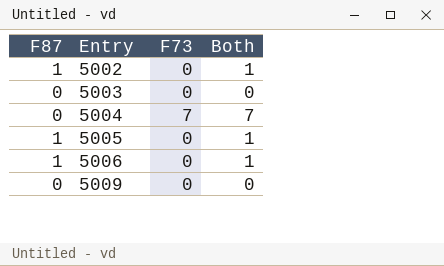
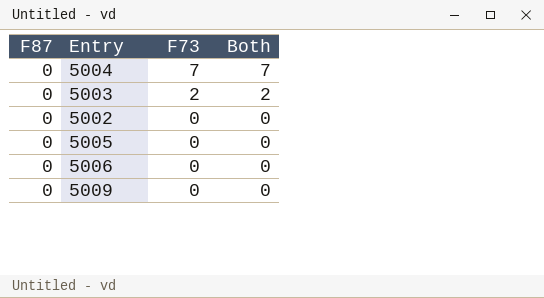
row order: Entry ascending -> F73 descending
5003 | F73: 0 -> 2
5003 | Both: 0 -> 2
5002 | F87: 1 -> 0
5002 | Both: 1 -> 0
5005 | F87: 1 -> 0
5005 | Both: 1 -> 0
5006 | F87: 1 -> 0
5006 | Both: 1 -> 0

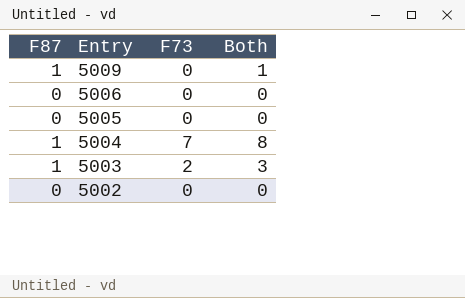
row order: F73 descending -> Entry descending
5009 | F87: 0 -> 1
5009 | Both: 0 -> 1
5004 | F87: 0 -> 1
5004 | Both: 7 -> 8
5003 | F87: 0 -> 1
5003 | Both: 2 -> 3

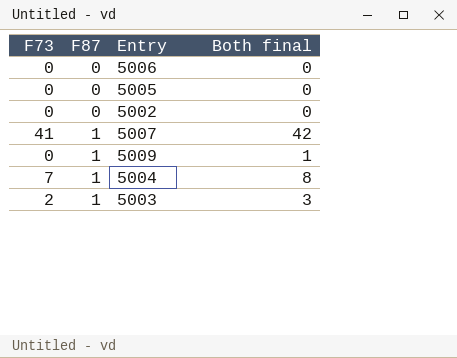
row order: Entry descending -> F87 ascending
column F73 | position: 3 -> 1
column name: Both -> Both final
row 5007: none -> 41 | 1 | 42

